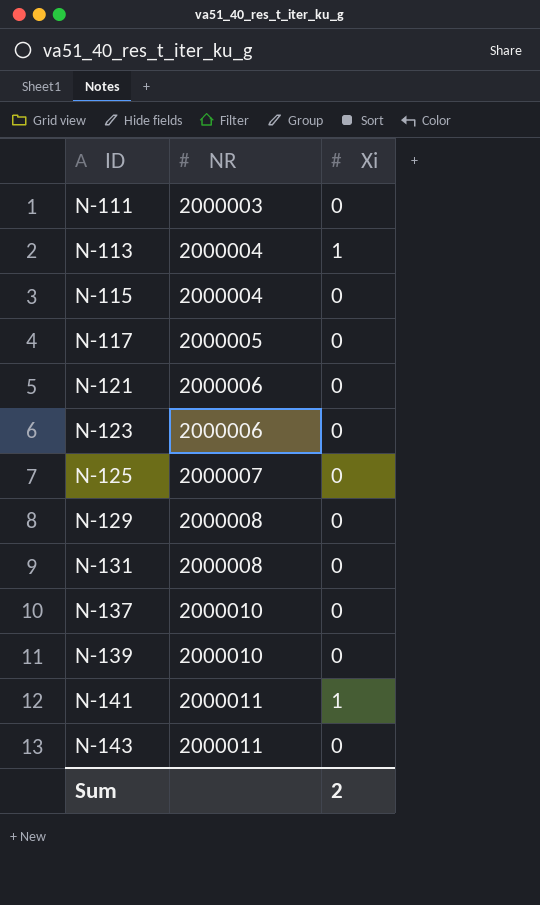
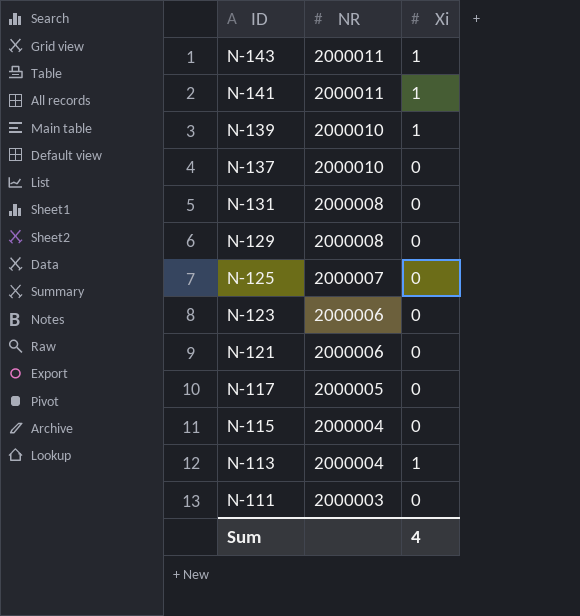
row order: ID ascending -> ID descending
N-143 | Xi: 0 -> 1
N-139 | Xi: 0 -> 1
Sum | Xi: 2 -> 4

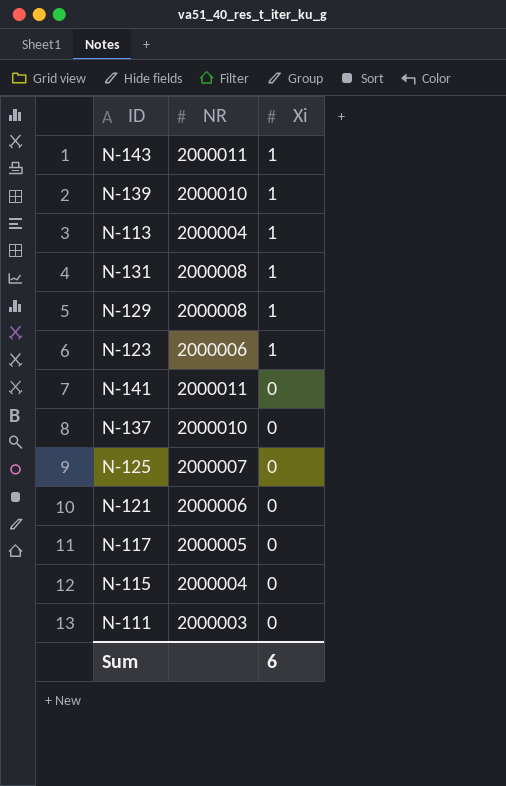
row order: ID descending -> Xi descending
N-131 | Xi: 0 -> 1
N-129 | Xi: 0 -> 1
N-123 | Xi: 0 -> 1
N-141 | Xi: 1 -> 0
Sum | Xi: 4 -> 6

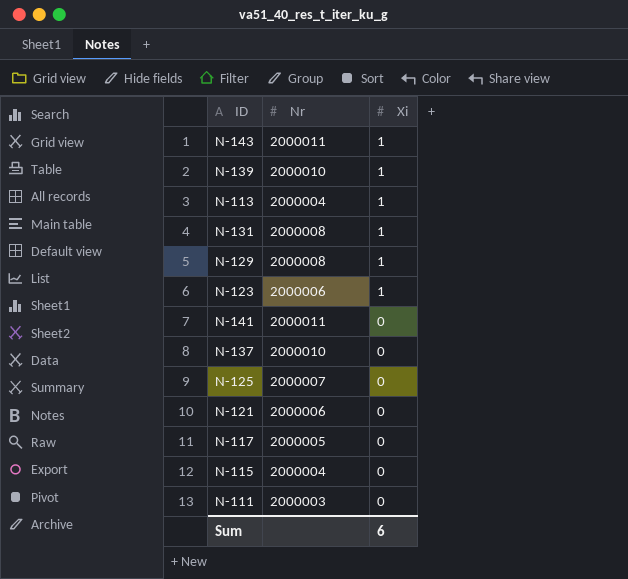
column name: NR -> Nr

